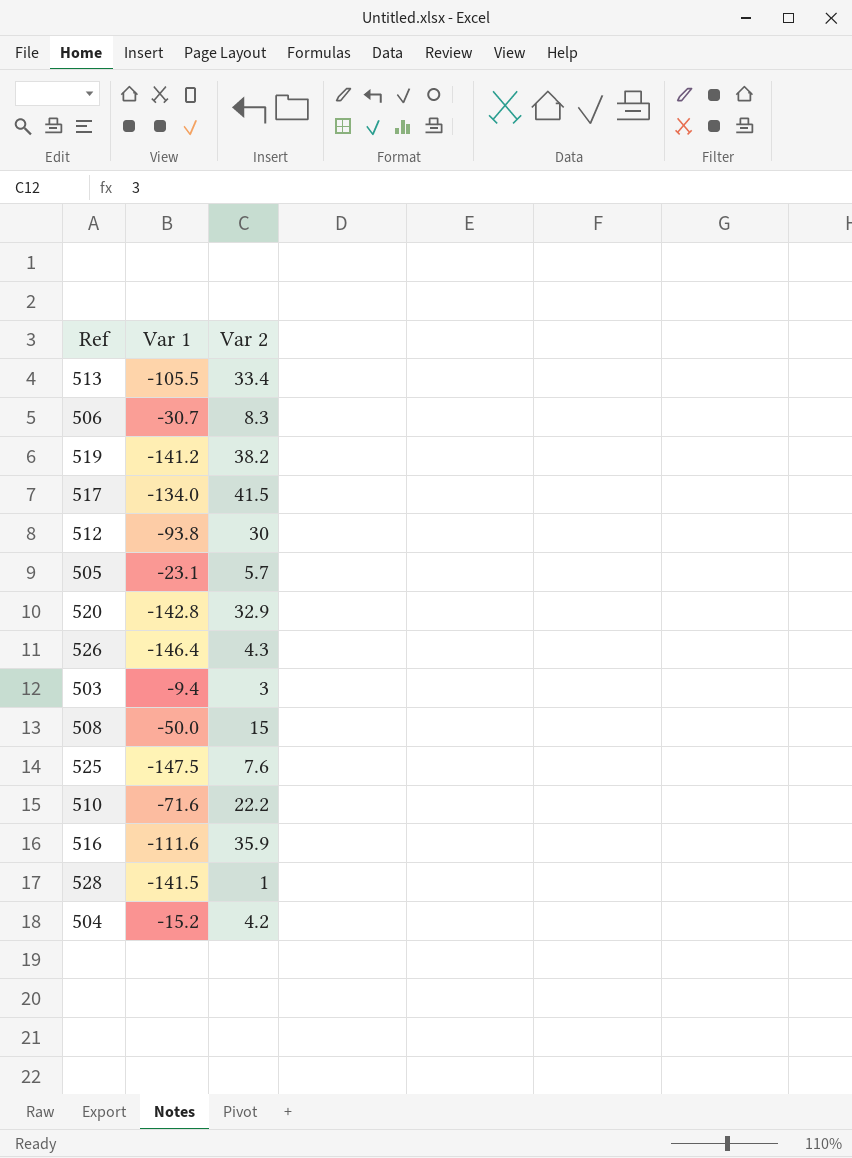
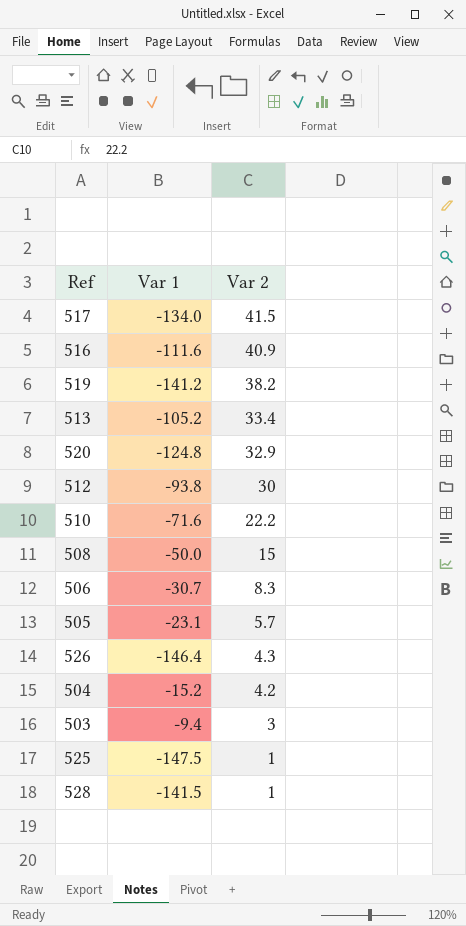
row order: none -> Var 2 descending
516 | Var 2: 35.9 -> 40.9
513 | Var 1: -105.5 -> -105.2
520 | Var 1: -142.8 -> -124.8
525 | Var 2: 7.6 -> 1

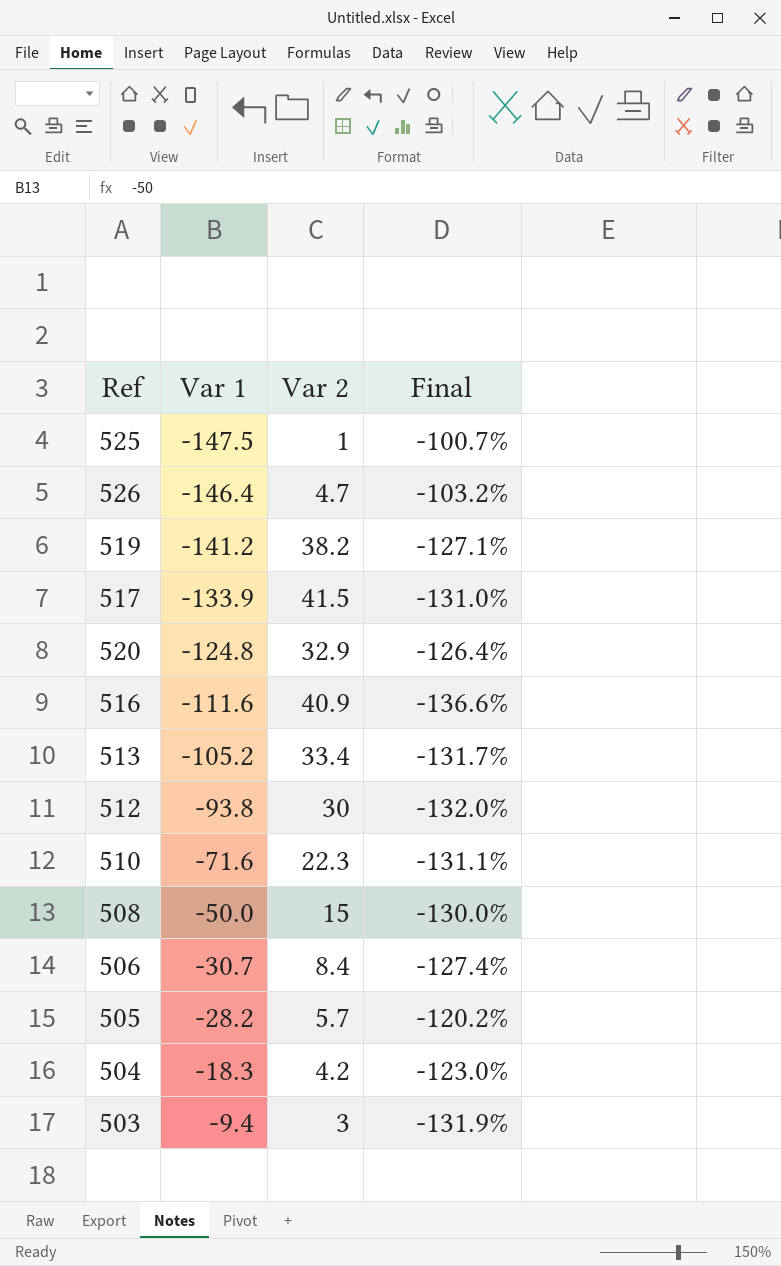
row order: Var 2 descending -> Var 1 ascending
column Final | formula: none -> ([Var 2] - [Var 1]) / [Var 1]
row 528: -141.5 | 1 -> none
526 | Var 2: 4.3 -> 4.7
517 | Var 1: -134.0 -> -133.9
510 | Var 2: 22.2 -> 22.3
506 | Var 2: 8.3 -> 8.4
505 | Var 1: -23.1 -> -28.2
504 | Var 1: -15.2 -> -18.3

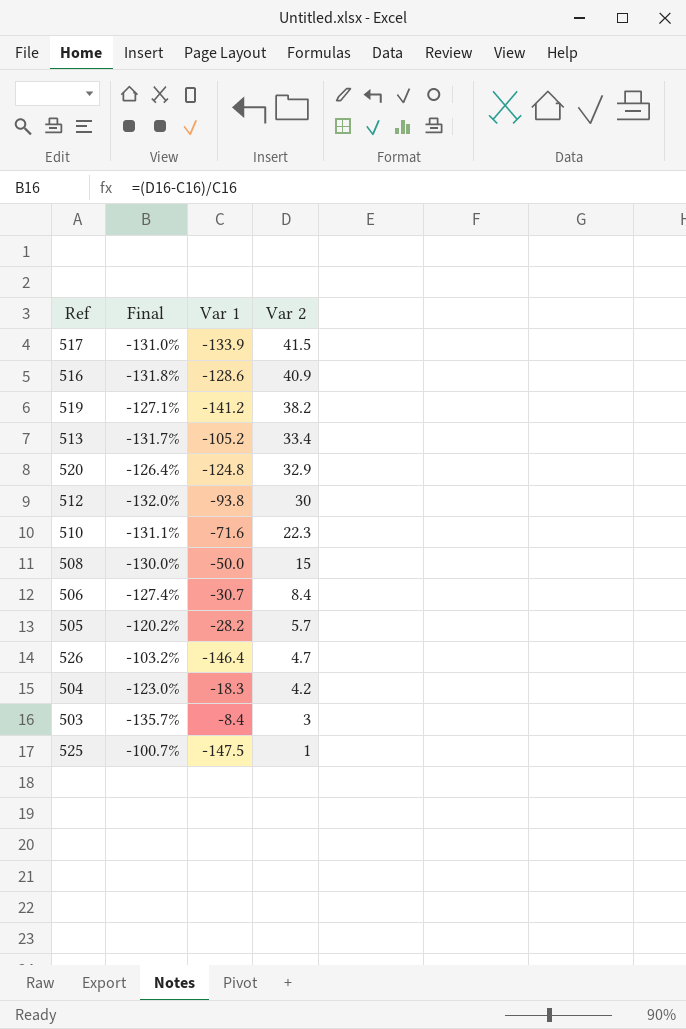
row order: Var 1 ascending -> Var 2 descending
column Final | position: 4 -> 2
516 | Final: -136.6% -> -131.8%
516 | Var 1: -111.6 -> -128.6
503 | Final: -131.9% -> -135.7%
503 | Var 1: -9.4 -> -8.4

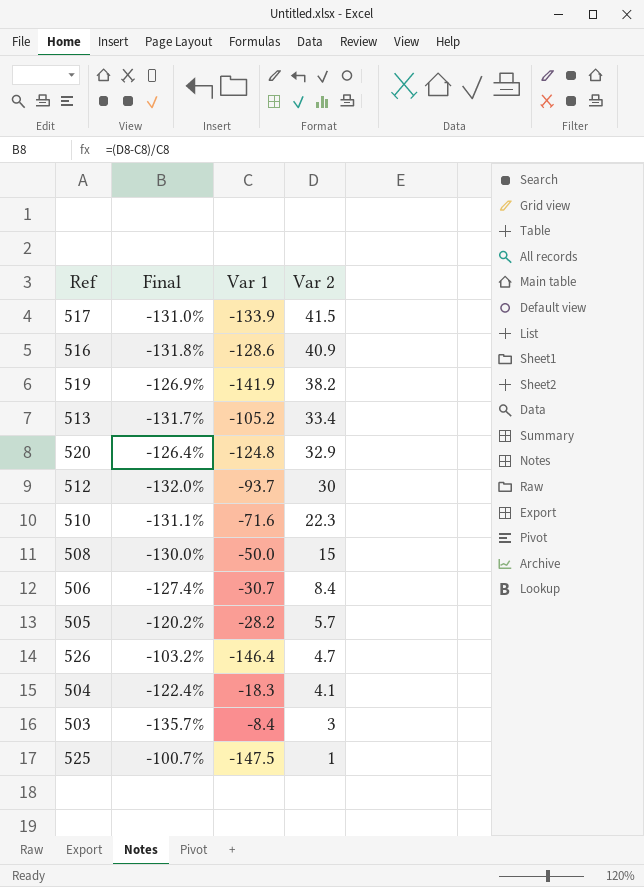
519 | Final: -127.1% -> -126.9%
519 | Var 1: -141.2 -> -141.9
512 | Var 1: -93.8 -> -93.7
504 | Final: -123.0% -> -122.4%
504 | Var 2: 4.2 -> 4.1

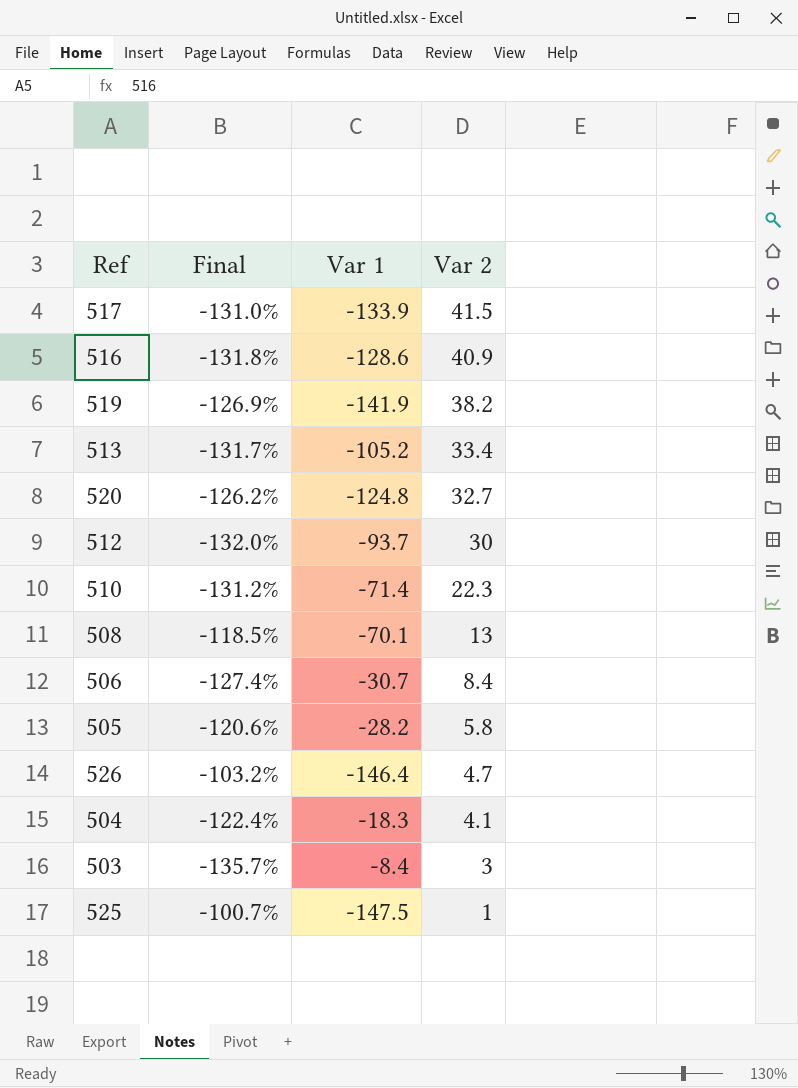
520 | Final: -126.4% -> -126.2%
520 | Var 2: 32.9 -> 32.7
510 | Final: -131.1% -> -131.2%
510 | Var 1: -71.6 -> -71.4
508 | Final: -130.0% -> -118.5%
508 | Var 1: -50.0 -> -70.1
508 | Var 2: 15 -> 13
505 | Final: -120.2% -> -120.6%
505 | Var 2: 5.7 -> 5.8

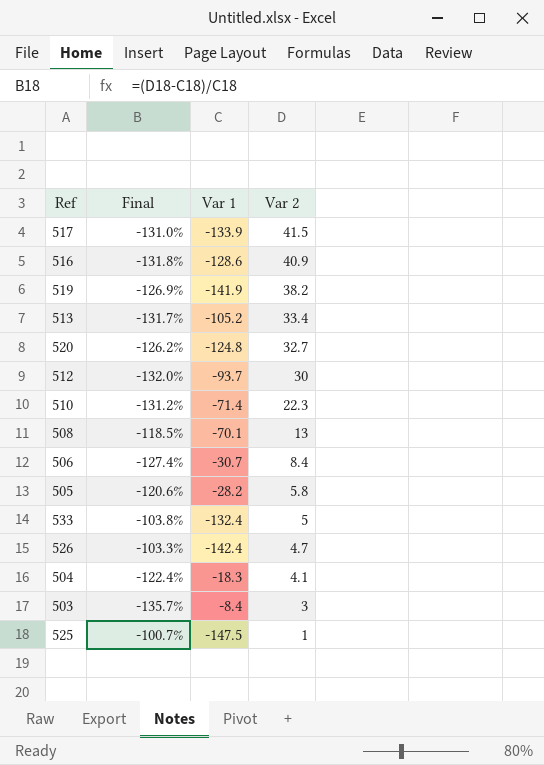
row 533: none -> -103.8% | -132.4 | 5
526 | Final: -103.2% -> -103.3%
526 | Var 1: -146.4 -> -142.4

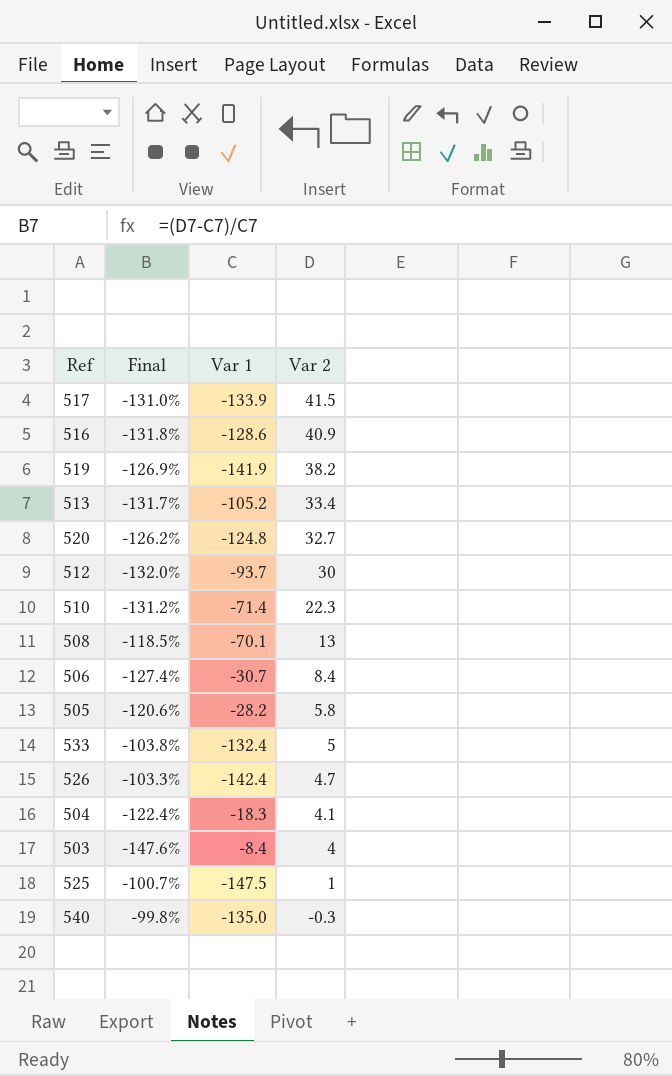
503 | Final: -135.7% -> -147.6%
503 | Var 2: 3 -> 4
row 540: none -> -99.8% | -135.0 | -0.3

